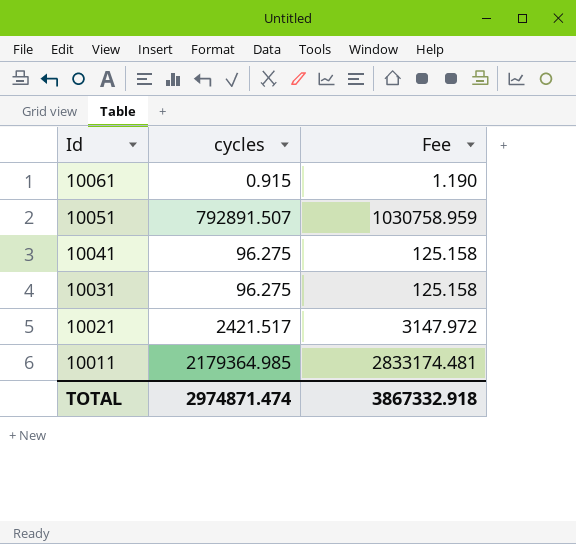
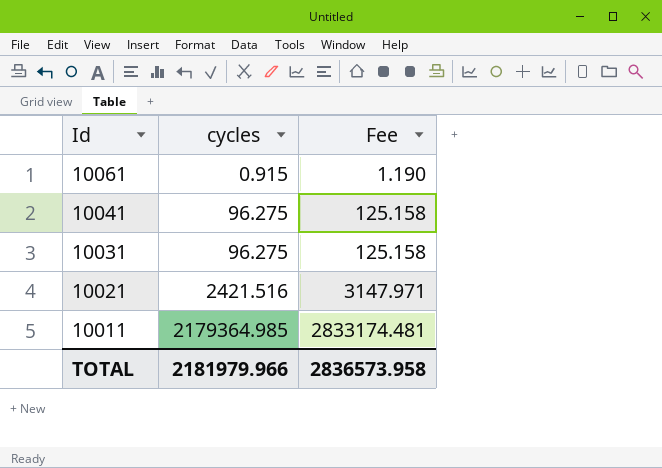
row 10051: 792891.507 | 1030758.959 -> none
10021 | cycles: 2421.517 -> 2421.516
10021 | Fee: 3147.972 -> 3147.971
TOTAL | cycles: 2974871.474 -> 2181979.966
TOTAL | Fee: 3867332.918 -> 2836573.958

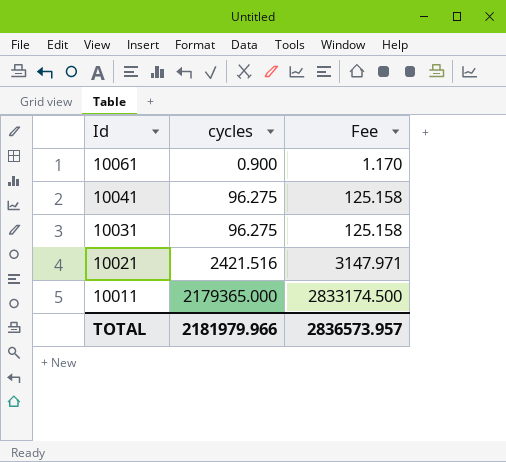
10061 | cycles: 0.915 -> 0.900
10061 | Fee: 1.190 -> 1.170
10011 | cycles: 2179364.985 -> 2179365.000
10011 | Fee: 2833174.481 -> 2833174.500
TOTAL | Fee: 2836573.958 -> 2836573.957

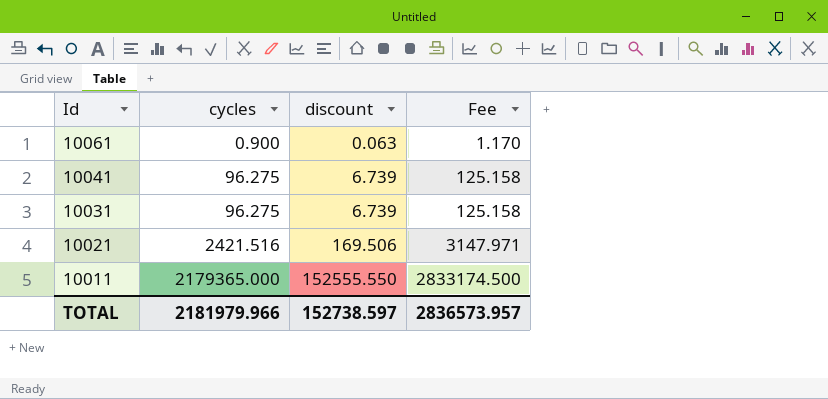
column discount | formula: none -> [cycles] * 0.07

